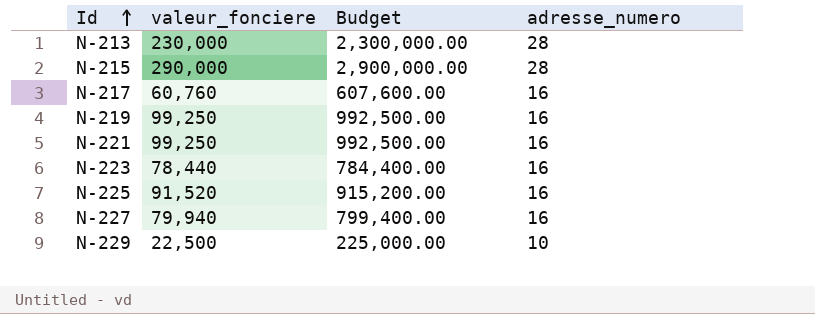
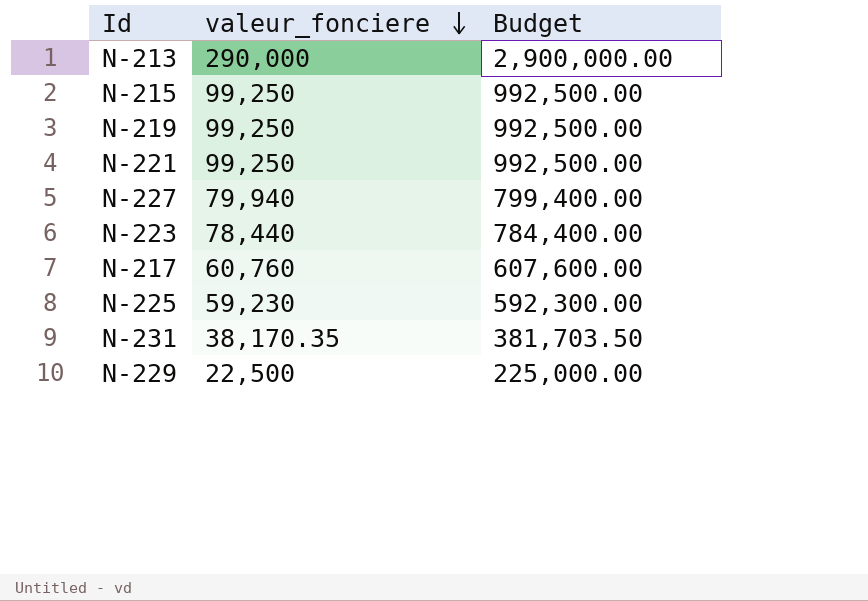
row order: Id ascending -> valeur_fonciere descending
column adresse_numero | position: 4 -> none
N-213 | valeur_fonciere: 230,000 -> 290,000
N-213 | Budget: 2,300,000.00 -> 2,900,000.00
N-215 | valeur_fonciere: 290,000 -> 99,250
N-215 | Budget: 2,900,000.00 -> 992,500.00
N-225 | valeur_fonciere: 91,520 -> 59,230
N-225 | Budget: 915,200.00 -> 592,300.00
row N-231: none -> 38,170.35 | 381,703.50

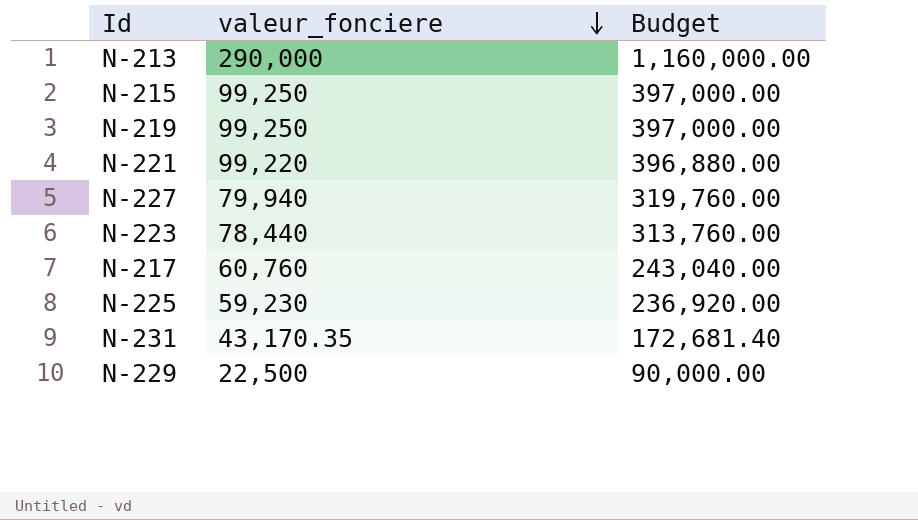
column Budget | formula: [valeur_fonciere] * 10 -> [valeur_fonciere] * 4
N-221 | valeur_fonciere: 99,250 -> 99,220
N-231 | valeur_fonciere: 38,170.35 -> 43,170.35

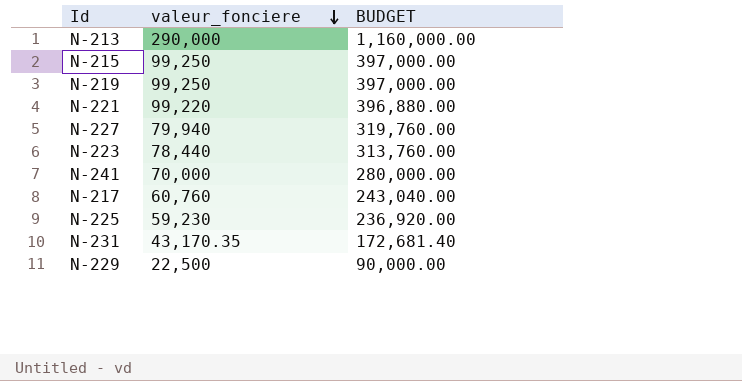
column name: Budget -> BUDGET
row N-241: none -> 70,000 | 280,000.00

